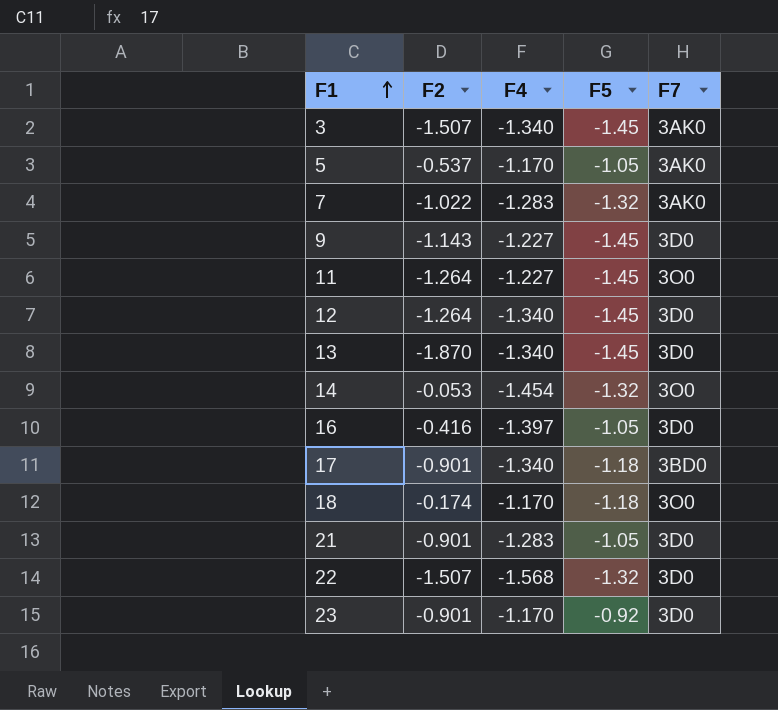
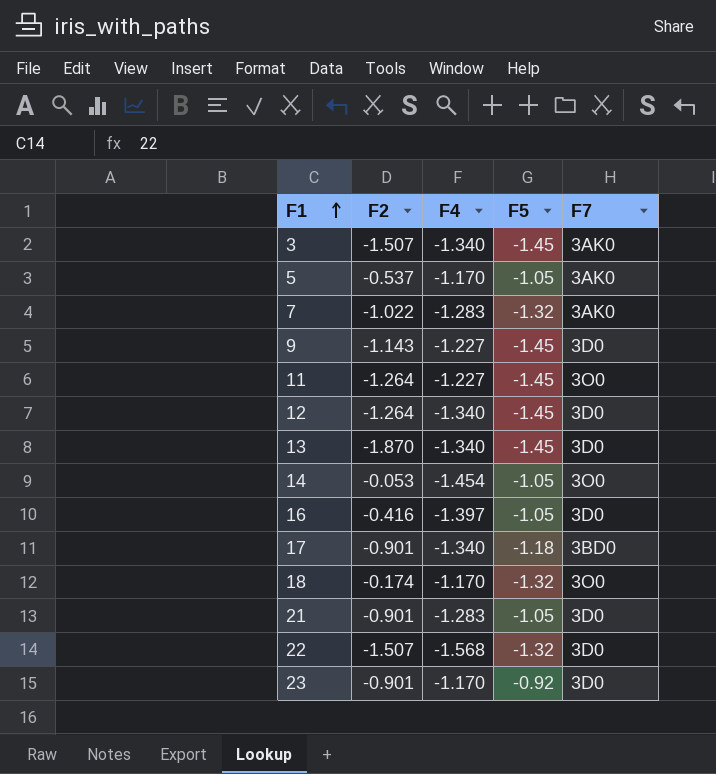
14 | F5: -1.32 -> -1.05
18 | F5: -1.18 -> -1.32

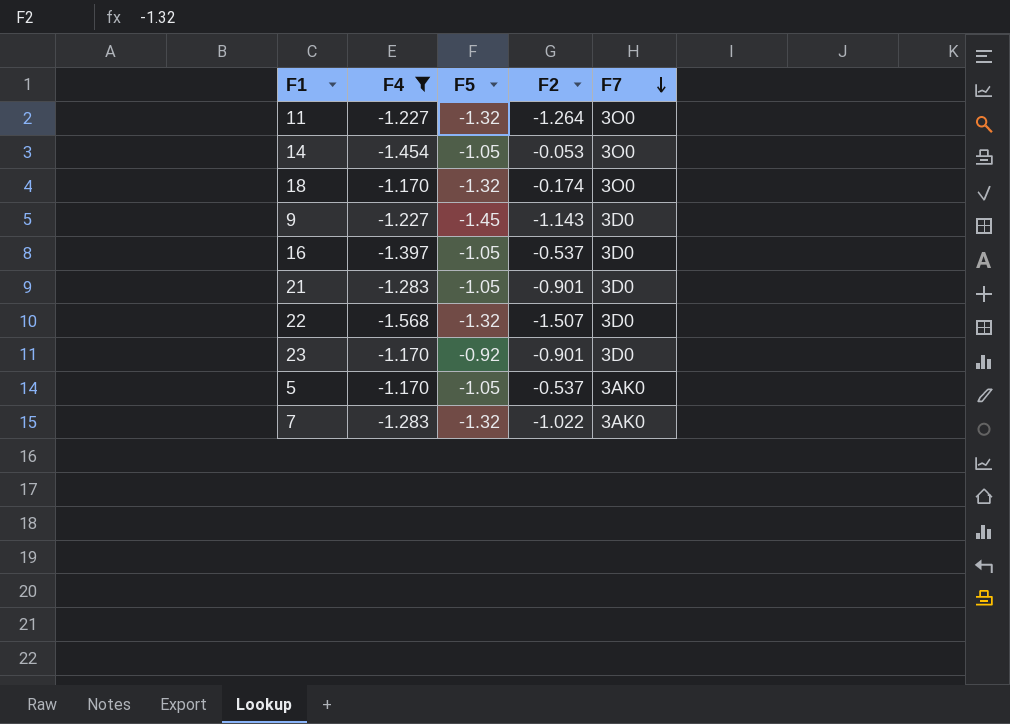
filter: none -> F4 != -1.340
row order: F1 ascending -> F7 descending
column F2 | position: 2 -> 4
11 | F5: -1.45 -> -1.32
16 | F2: -0.416 -> -0.537

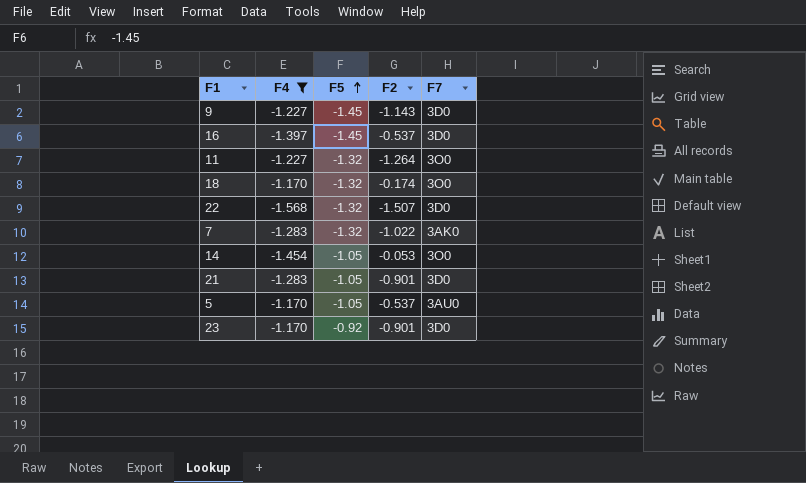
row order: F7 descending -> F5 ascending
16 | F5: -1.05 -> -1.45
5 | F7: 3AK0 -> 3AU0

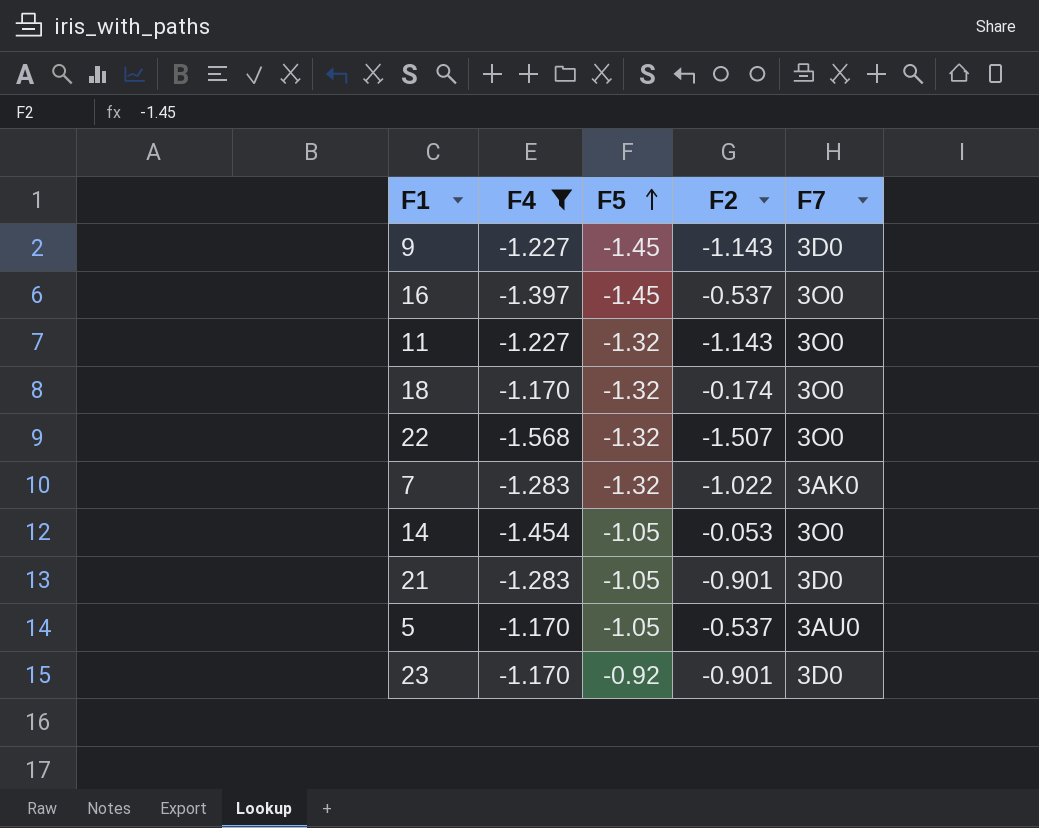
16 | F7: 3D0 -> 3O0
11 | F2: -1.264 -> -1.143
22 | F7: 3D0 -> 3O0

